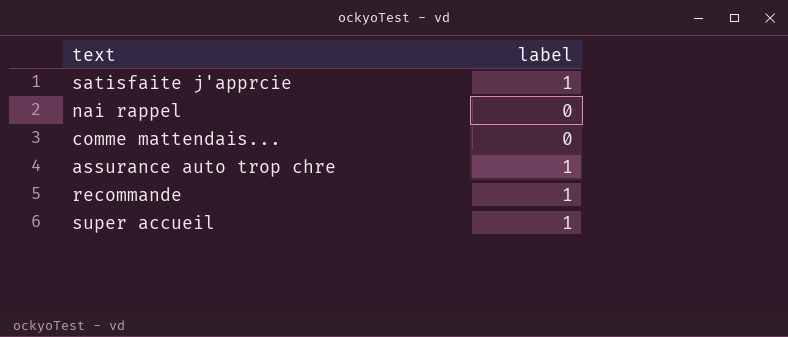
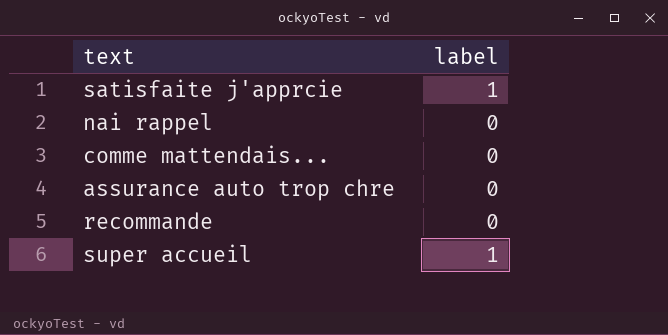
assurance auto trop chre | label: 1 -> 0
recommande | label: 1 -> 0

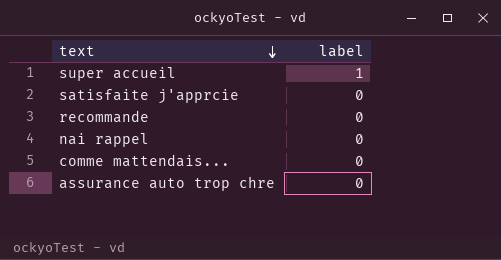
row order: none -> text descending
satisfaite j'apprcie | label: 1 -> 0

